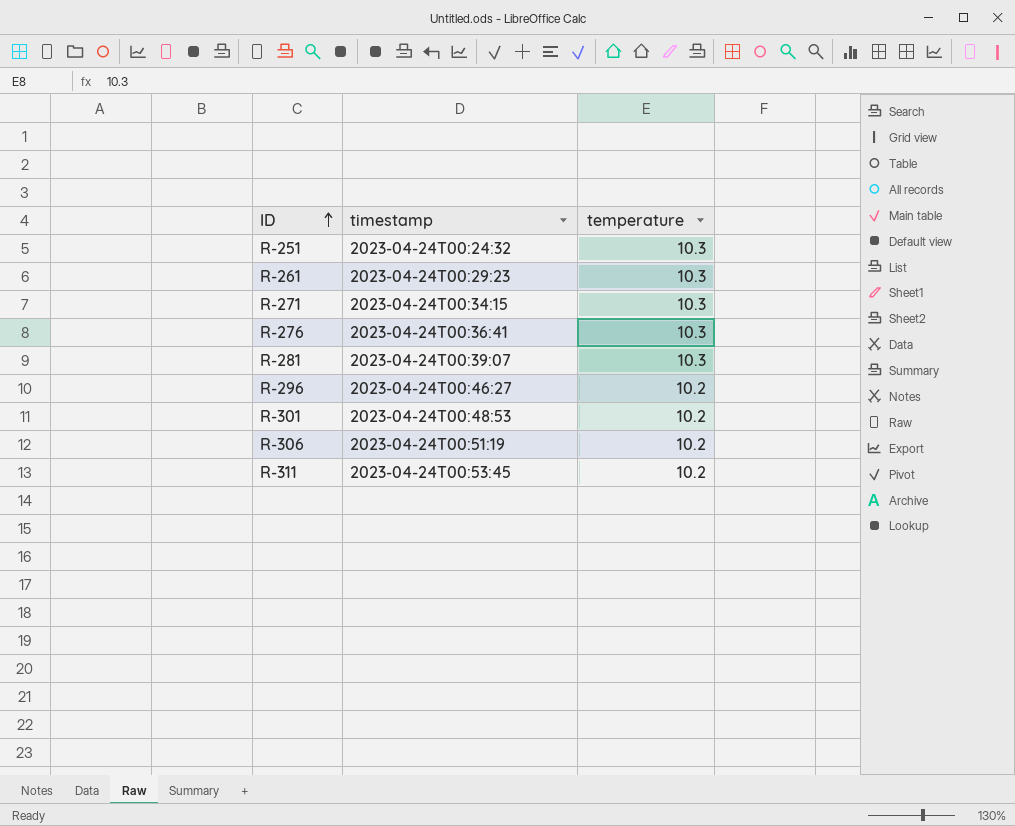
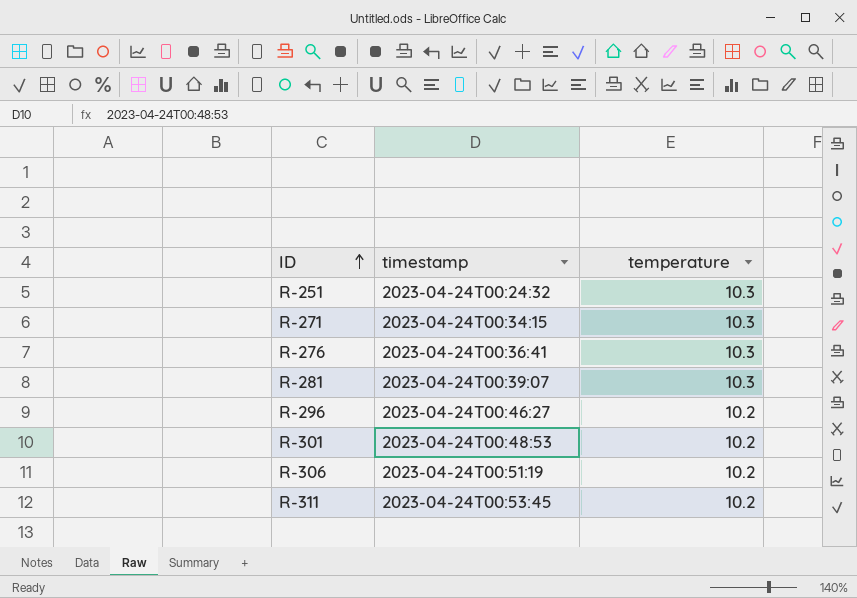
row R-261: 2023-04-24T00:29:23 | 10.3 -> none

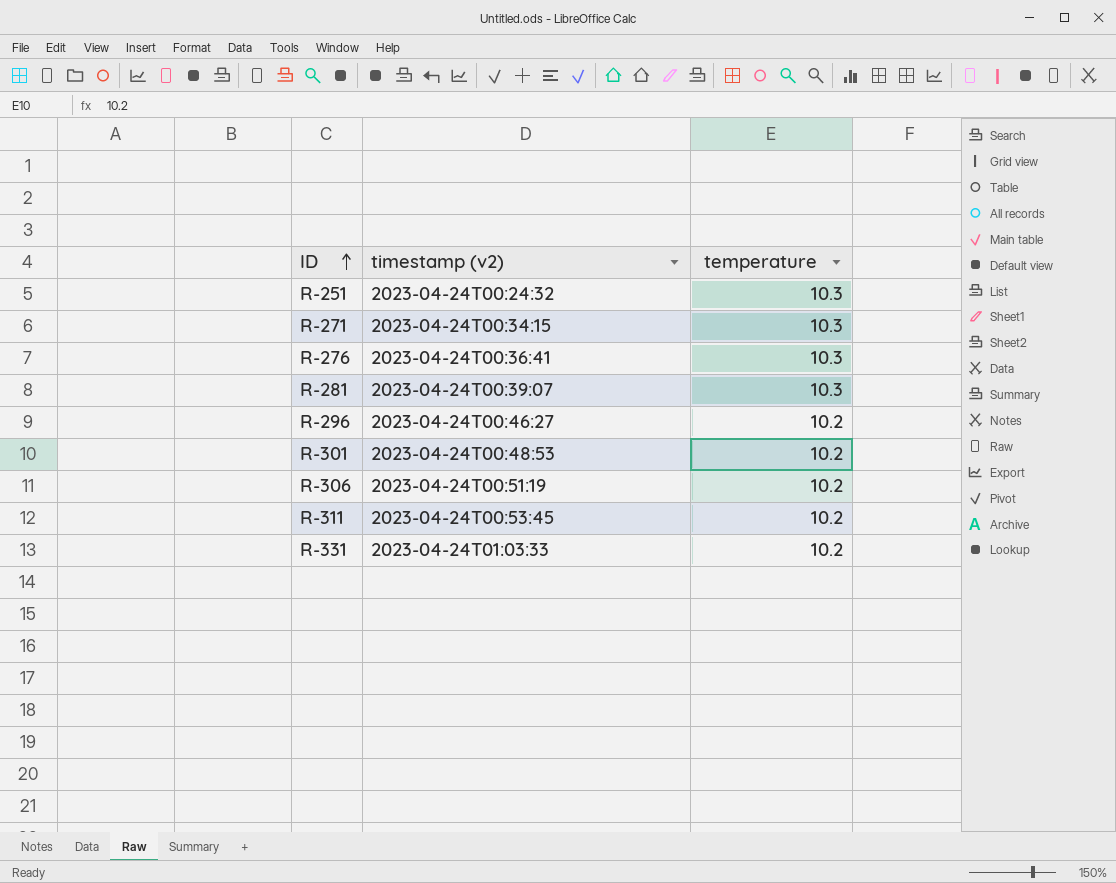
column name: timestamp -> timestamp (v2)
row R-331: none -> 2023-04-24T01:03:33 | 10.2

